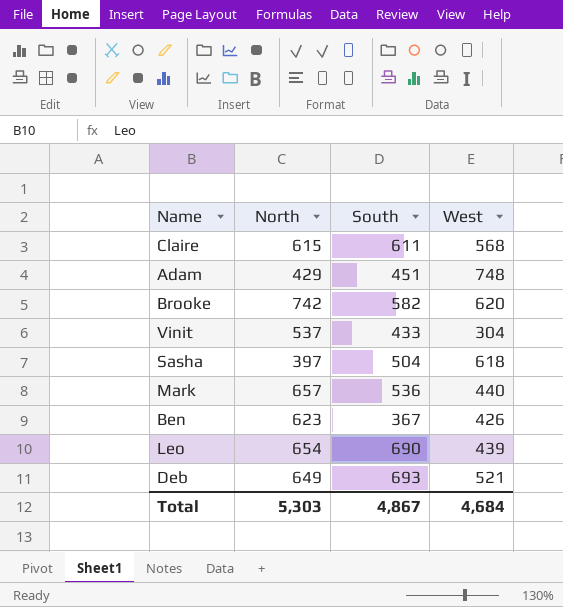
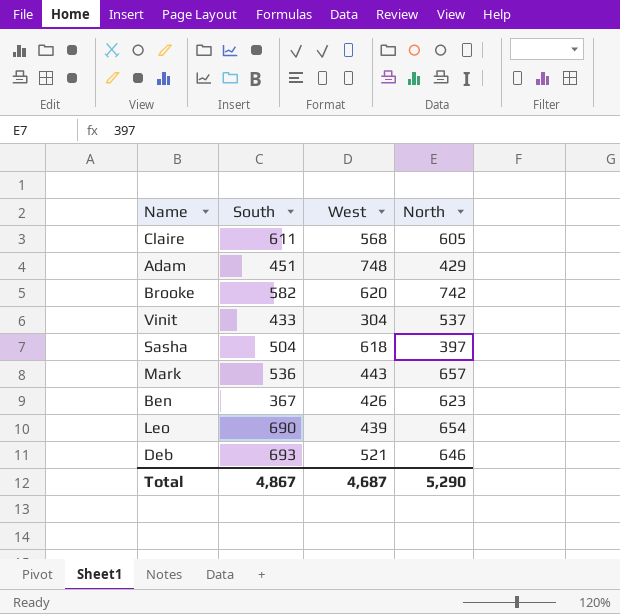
column North | position: 2 -> 4
Claire | North: 615 -> 605
Mark | West: 440 -> 443
Deb | North: 649 -> 646
Total | West: 4,684 -> 4,687
Total | North: 5,303 -> 5,290

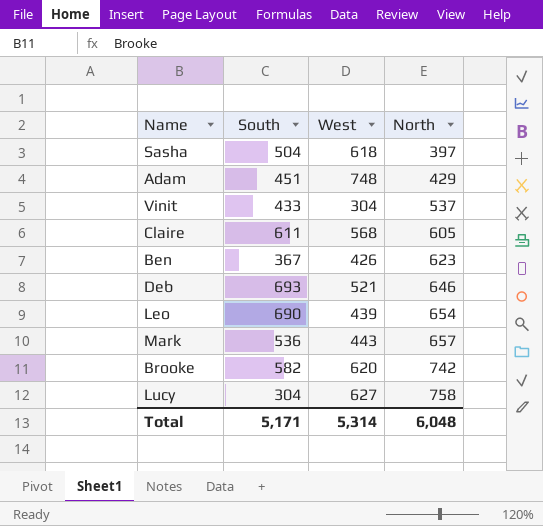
row order: none -> North ascending
row Lucy: none -> 304 | 627 | 758
Total | South: 4,867 -> 5,171
Total | West: 4,687 -> 5,314
Total | North: 5,290 -> 6,048

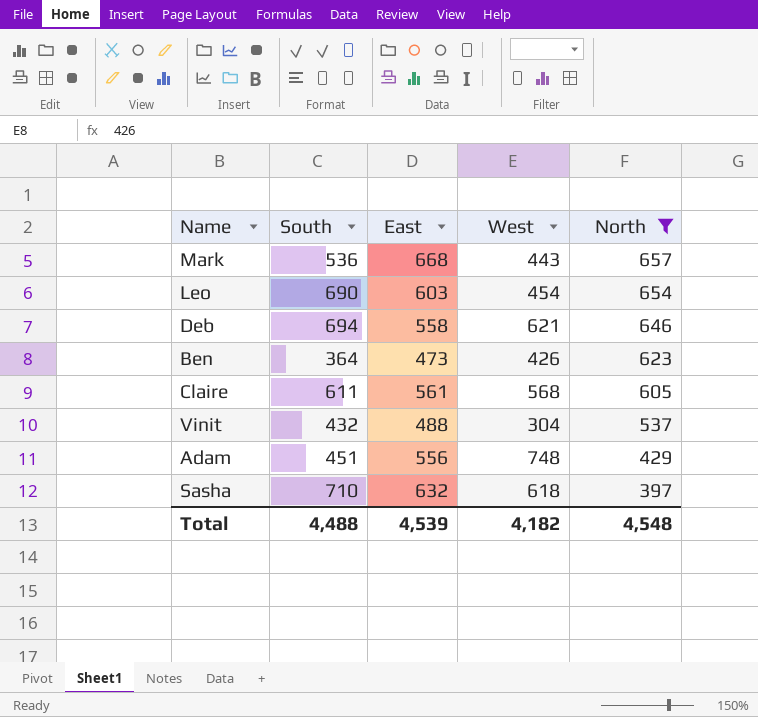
filter: none -> North <= 657
row order: North ascending -> North descending
column East | position: none -> 3
Leo | West: 439 -> 454
Deb | South: 693 -> 694
Deb | West: 521 -> 621
Ben | South: 367 -> 364
Vinit | South: 433 -> 432
Sasha | South: 504 -> 710
Total | South: 5,171 -> 4,488
Total | West: 5,314 -> 4,182
Total | North: 6,048 -> 4,548

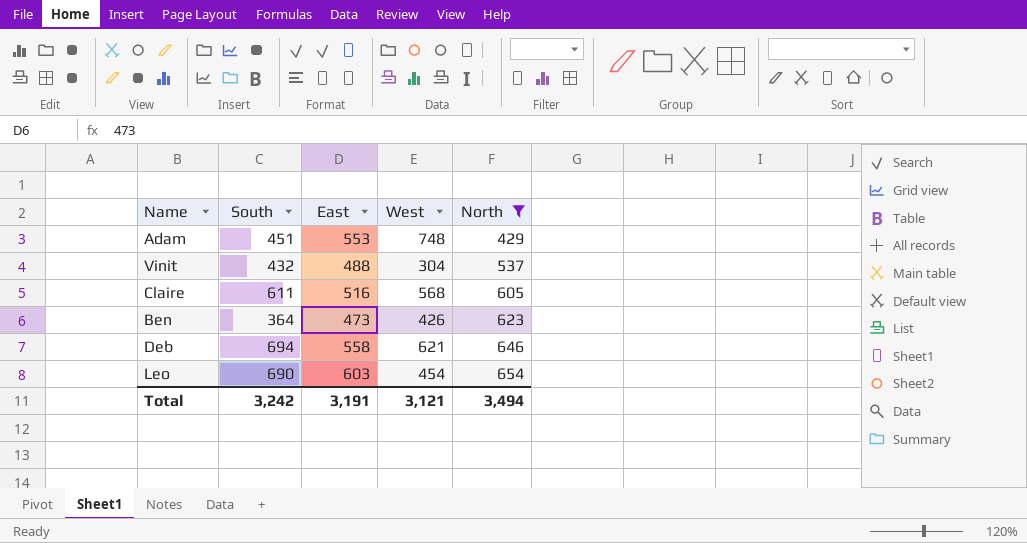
row order: North descending -> North ascending
row Mark: 536 | 668 | 443 | 657 -> none
row Sasha: 710 | 632 | 618 | 397 -> none
Adam | East: 556 -> 553
Claire | East: 561 -> 516
Total | South: 4,488 -> 3,242
Total | East: 4,539 -> 3,191
Total | West: 4,182 -> 3,121
Total | North: 4,548 -> 3,494

